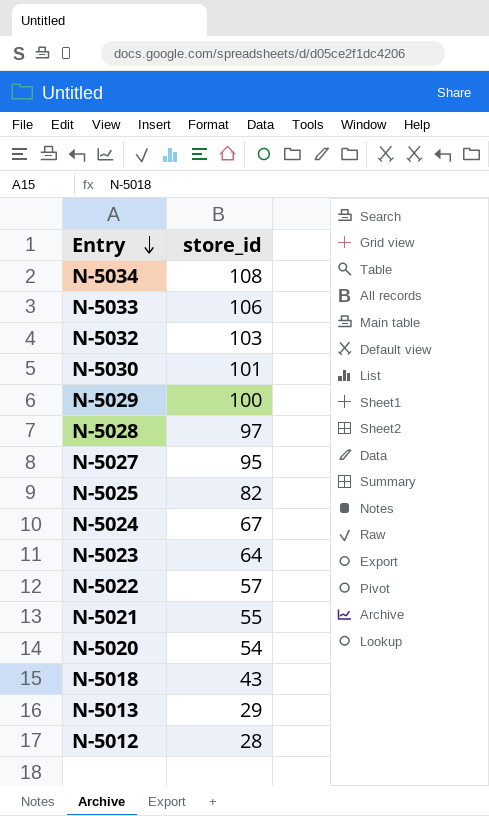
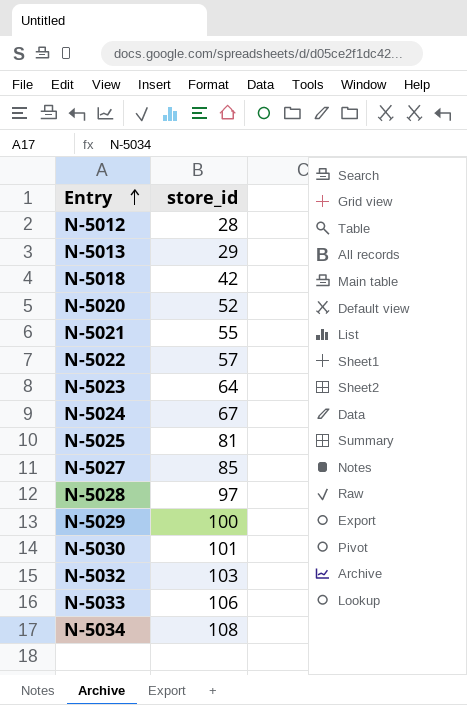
row order: Entry descending -> Entry ascending
N-5018 | store_id: 43 -> 42
N-5020 | store_id: 54 -> 52
N-5025 | store_id: 82 -> 81
N-5027 | store_id: 95 -> 85

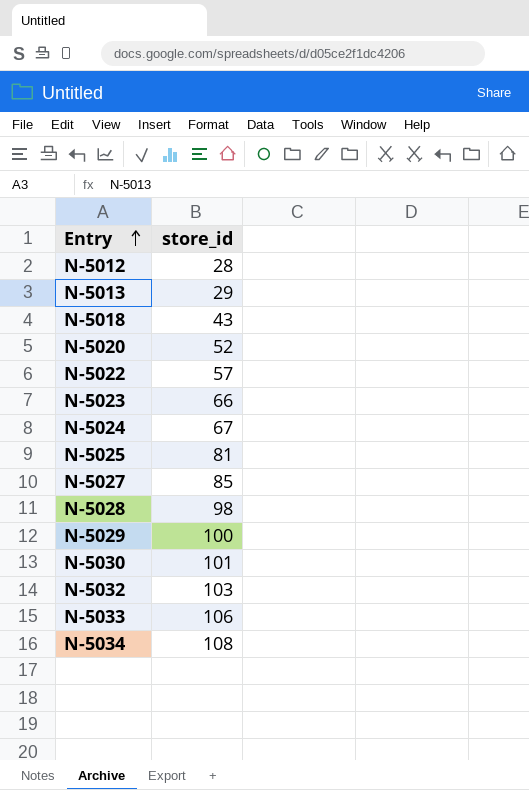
row N-5021: 55 -> none
N-5018 | store_id: 42 -> 43
N-5023 | store_id: 64 -> 66
N-5028 | store_id: 97 -> 98

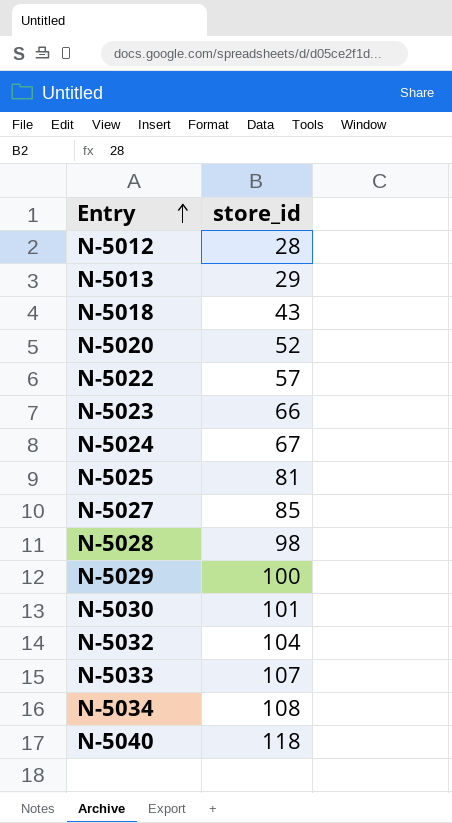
N-5032 | store_id: 103 -> 104
N-5033 | store_id: 106 -> 107
row N-5040: none -> 118

